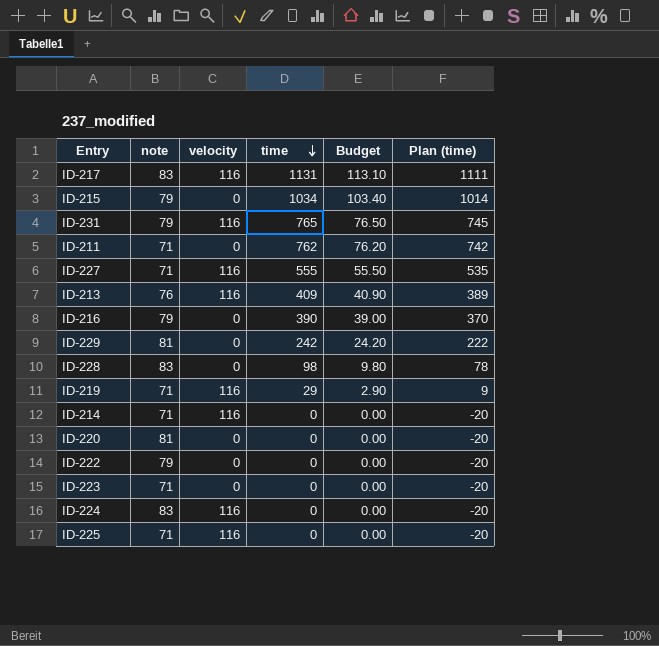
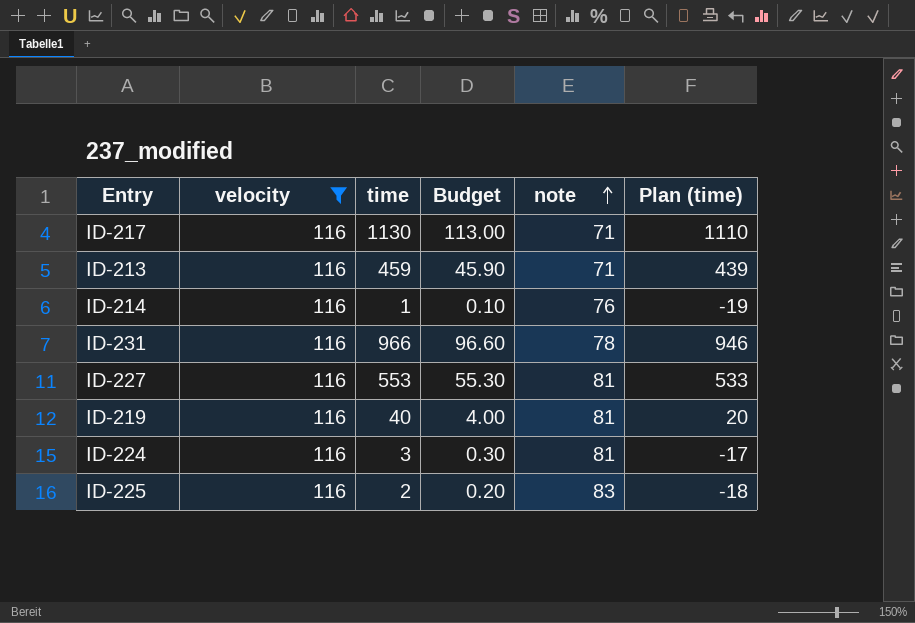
filter: none -> velocity = 116
row order: time descending -> note ascending
column note | position: 2 -> 5
ID-217 | time: 1131 -> 1130
ID-217 | Budget: 113.10 -> 113.00
ID-217 | note: 83 -> 71
ID-217 | Plan (time): 1111 -> 1110
ID-213 | time: 409 -> 459
ID-213 | Budget: 40.90 -> 45.90
ID-213 | note: 76 -> 71
ID-213 | Plan (time): 389 -> 439
ID-214 | time: 0 -> 1
ID-214 | Budget: 0.00 -> 0.10
ID-214 | note: 71 -> 76
ID-214 | Plan (time): -20 -> -19
ID-231 | time: 765 -> 966
ID-231 | Budget: 76.50 -> 96.60
ID-231 | note: 79 -> 78
ID-231 | Plan (time): 745 -> 946
ID-227 | time: 555 -> 553
ID-227 | Budget: 55.50 -> 55.30
ID-227 | note: 71 -> 81
ID-227 | Plan (time): 535 -> 533
ID-219 | time: 29 -> 40
ID-219 | Budget: 2.90 -> 4.00
ID-219 | note: 71 -> 81
ID-219 | Plan (time): 9 -> 20
ID-224 | time: 0 -> 3
ID-224 | Budget: 0.00 -> 0.30
ID-224 | note: 83 -> 81
ID-224 | Plan (time): -20 -> -17
ID-225 | time: 0 -> 2
ID-225 | Budget: 0.00 -> 0.20
ID-225 | note: 71 -> 83
ID-225 | Plan (time): -20 -> -18

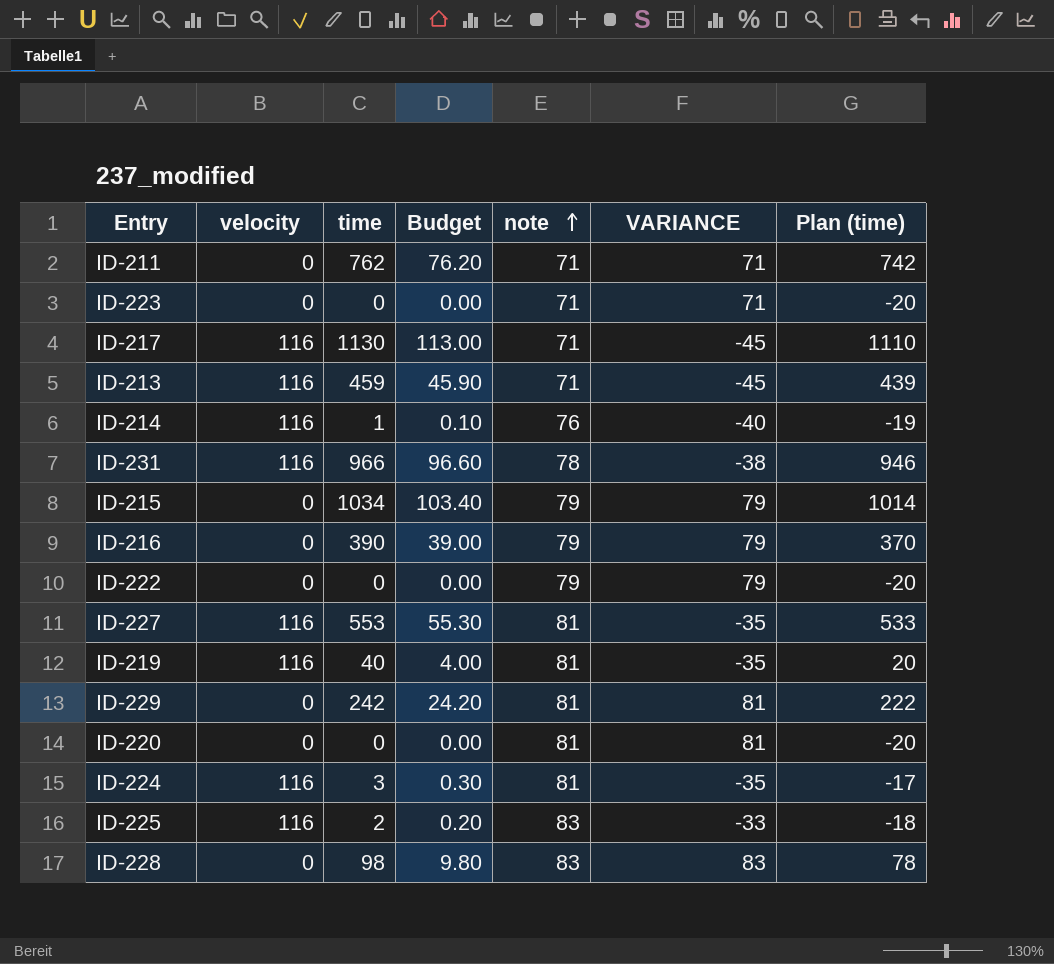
filter: velocity = 116 -> none
column VARIANCE | formula: none -> [note] - [velocity]

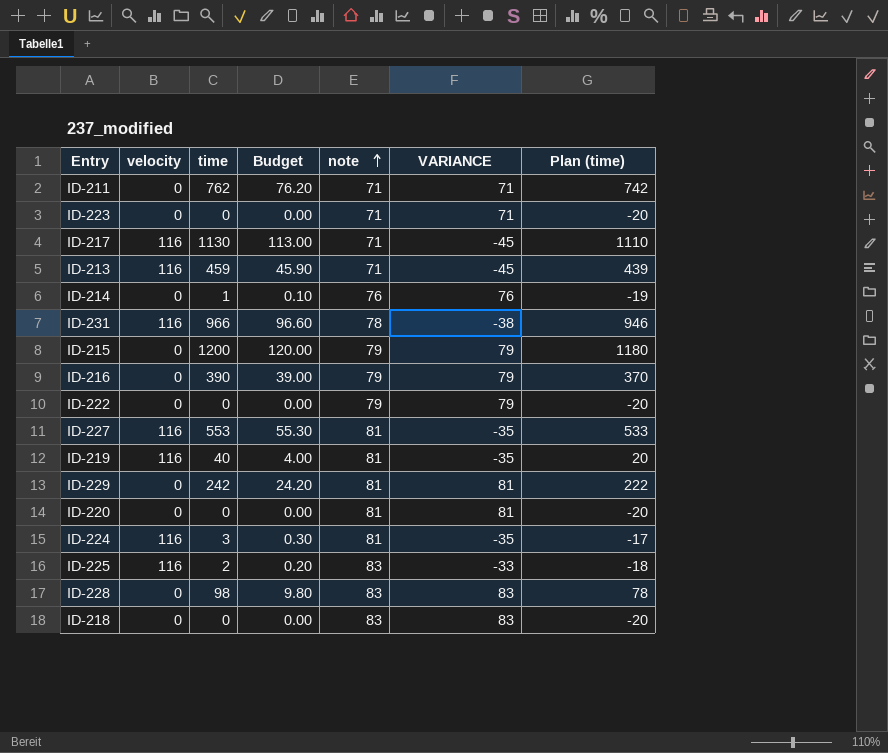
ID-214 | velocity: 116 -> 0
ID-214 | VARIANCE: -40 -> 76
ID-215 | time: 1034 -> 1200
ID-215 | Budget: 103.40 -> 120.00
ID-215 | Plan (time): 1014 -> 1180
row ID-218: none -> 0 | 0 | 0.00 | 83 | 83 | -20

